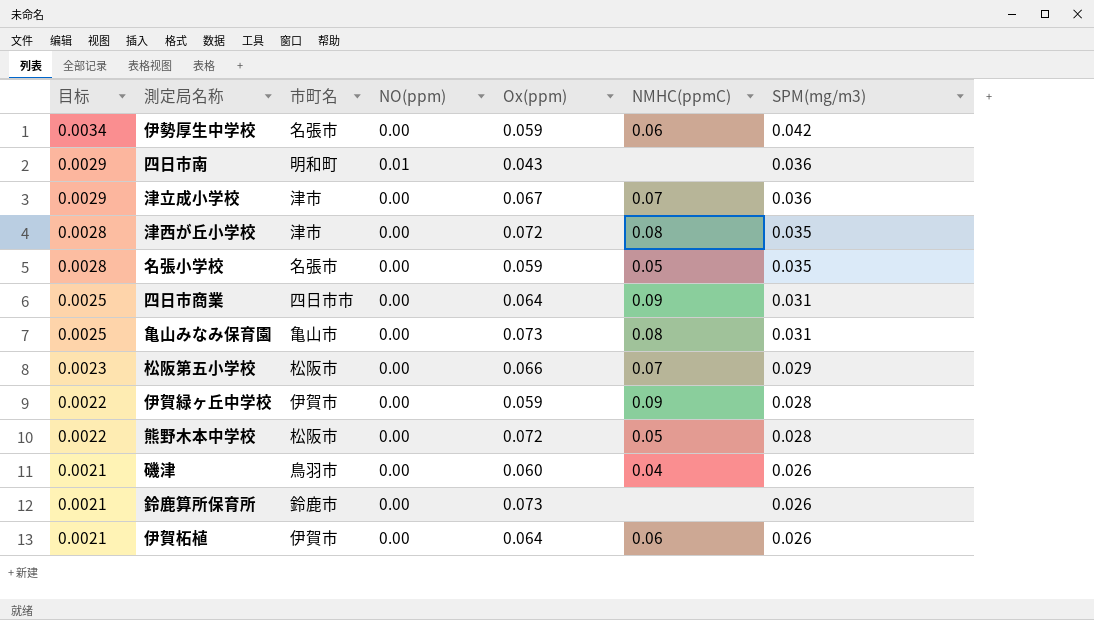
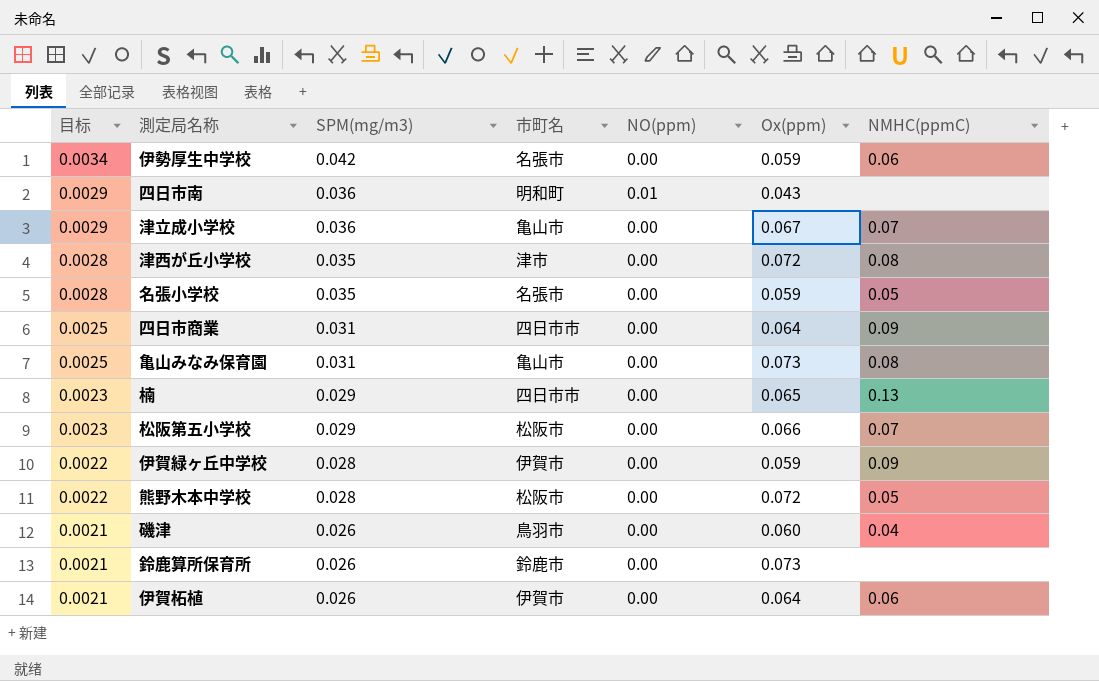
column SPM(mg/m3) | position: 7 -> 3
津立成小学校 | 市町名: 津市 -> 亀山市
row 楠: none -> 0.0023 | 0.029 | 四日市市 | 0.00 | 0.065 | 0.13

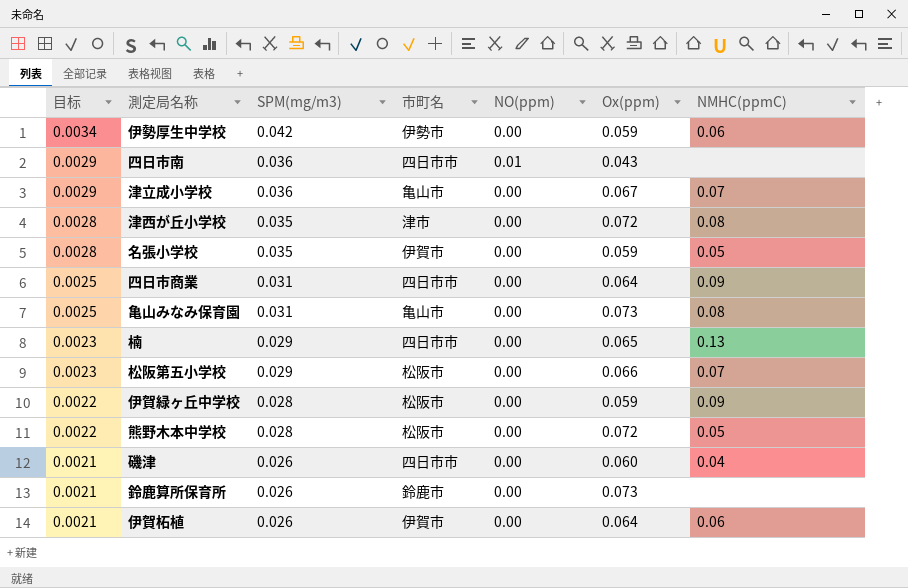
伊勢厚生中学校 | 市町名: 名張市 -> 伊勢市
四日市南 | 市町名: 明和町 -> 四日市市
名張小学校 | 市町名: 名張市 -> 伊賀市
伊賀緑ヶ丘中学校 | 市町名: 伊賀市 -> 松阪市
磯津 | 市町名: 鳥羽市 -> 四日市市

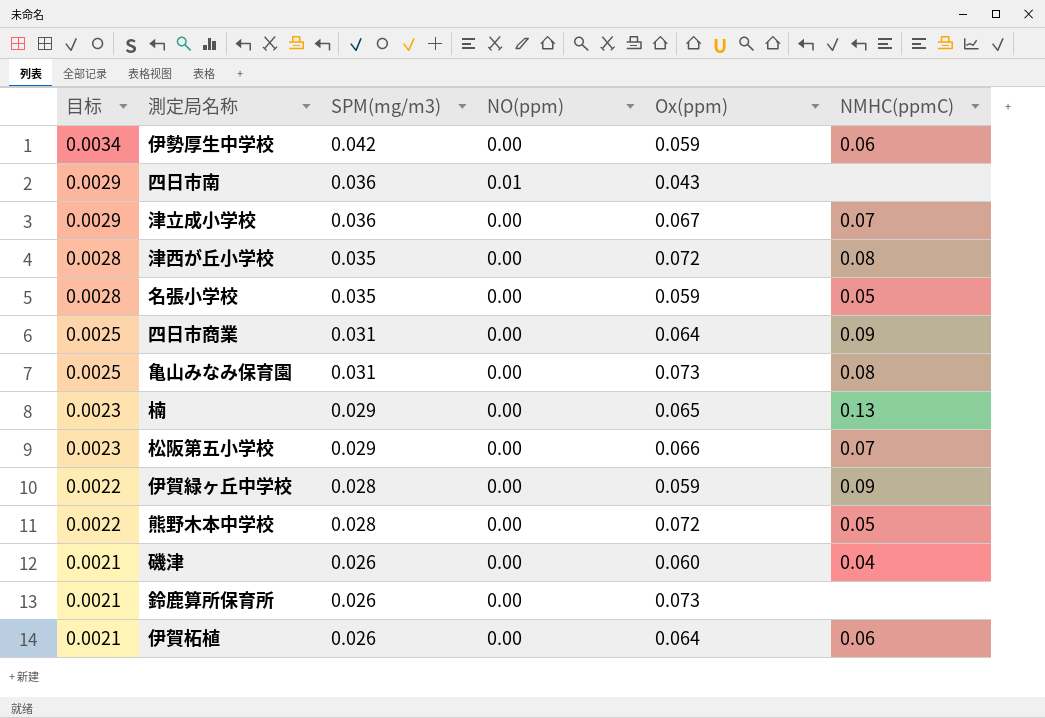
column 市町名 | position: 4 -> none

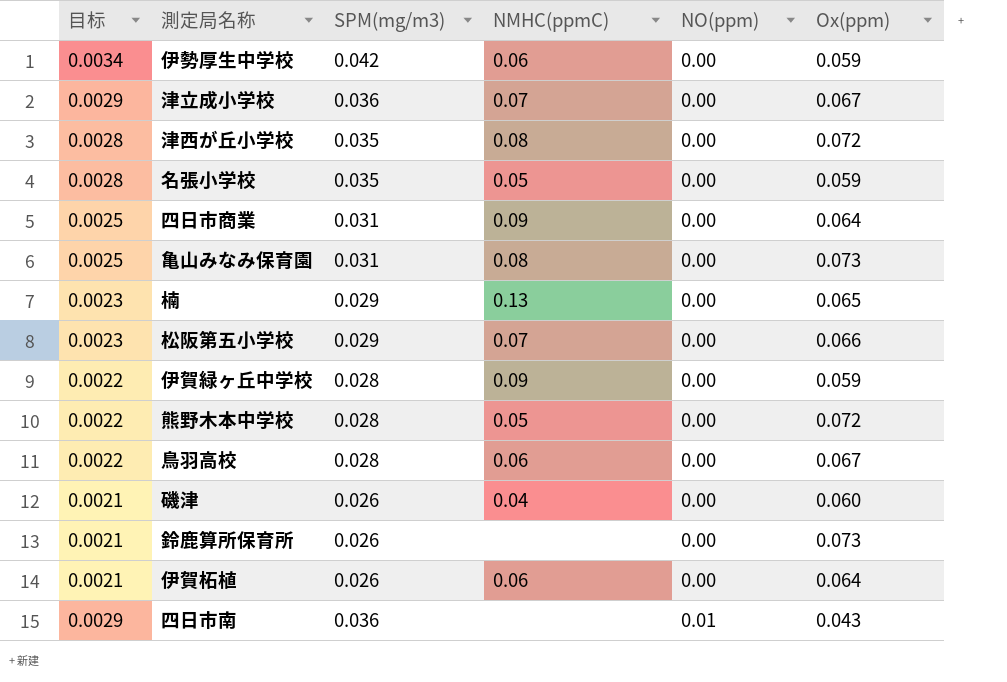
row order: 目标 descending -> NO(ppm) ascending
column NMHC(ppmC) | position: 6 -> 4
row 鳥羽高校: none -> 0.0022 | 0.028 | 0.06 | 0.00 | 0.067

